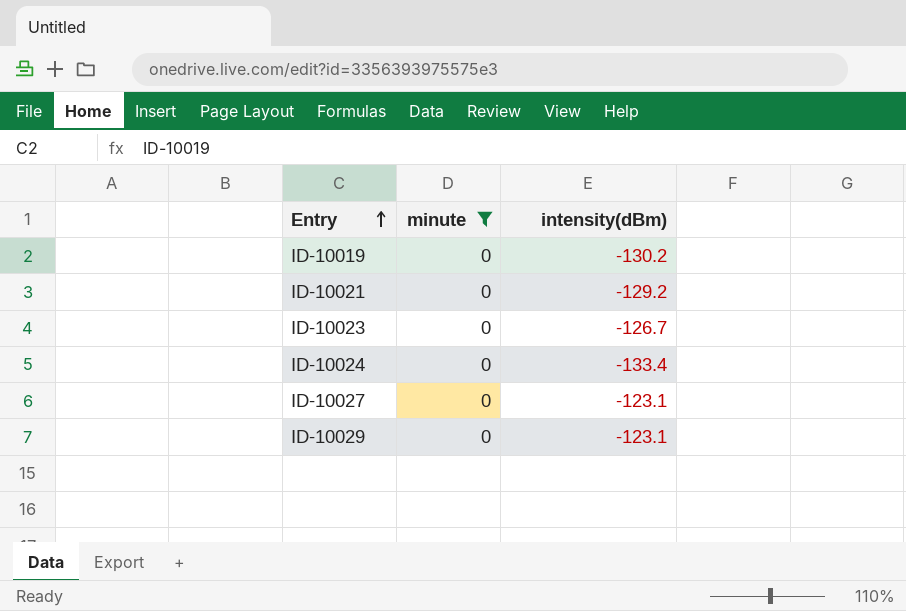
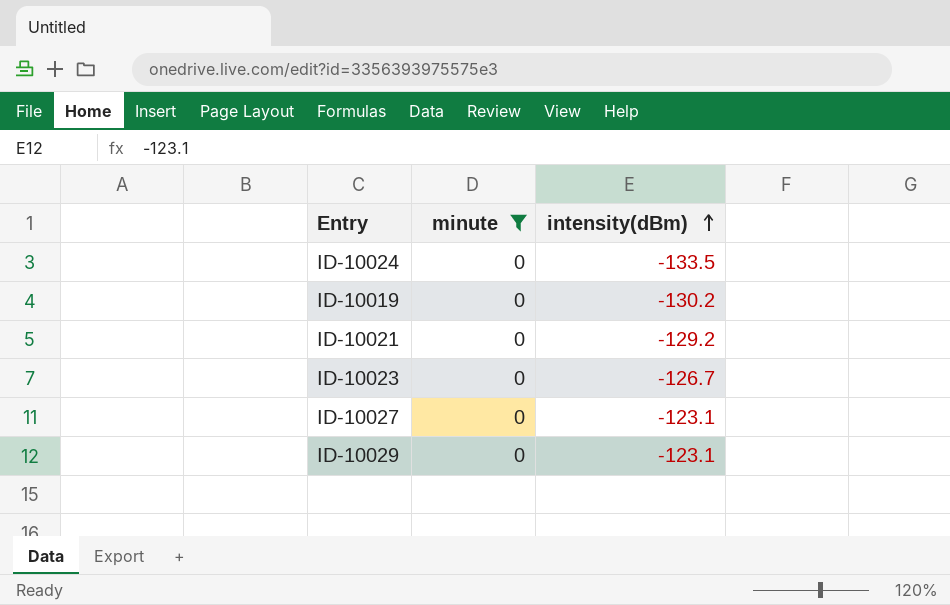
row order: Entry ascending -> intensity(dBm) ascending
ID-10024 | intensity(dBm): -133.4 -> -133.5

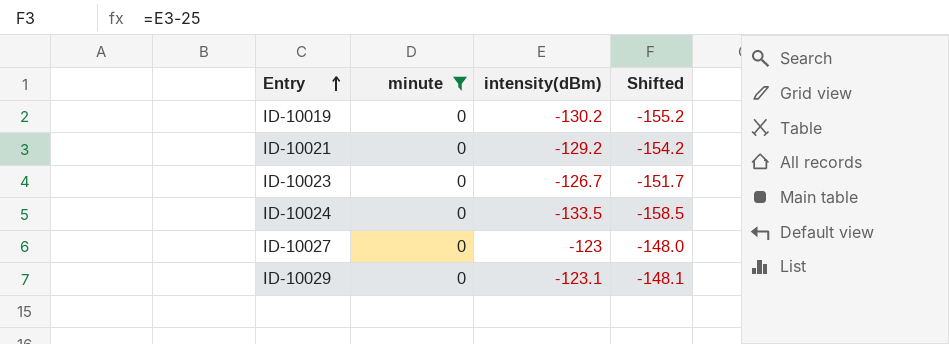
row order: intensity(dBm) ascending -> Entry ascending
column Shifted | formula: none -> [intensity(dBm)] - 25
ID-10027 | intensity(dBm): -123.1 -> -123

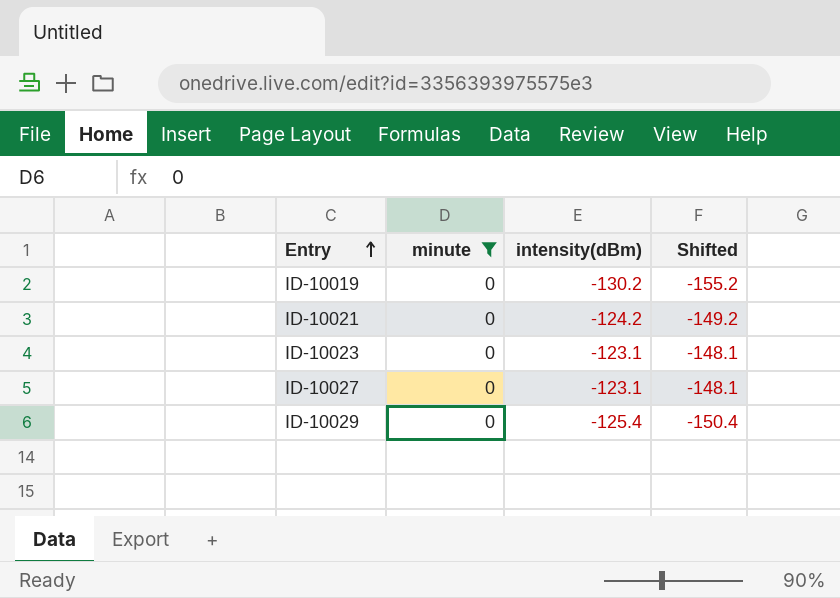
row ID-10024: 0 | -133.5 | -158.5 -> none
ID-10021 | intensity(dBm): -129.2 -> -124.2
ID-10021 | Shifted: -154.2 -> -149.2
ID-10023 | intensity(dBm): -126.7 -> -123.1
ID-10023 | Shifted: -151.7 -> -148.1
ID-10027 | intensity(dBm): -123 -> -123.1
ID-10027 | Shifted: -148.0 -> -148.1
ID-10029 | intensity(dBm): -123.1 -> -125.4
ID-10029 | Shifted: -148.1 -> -150.4

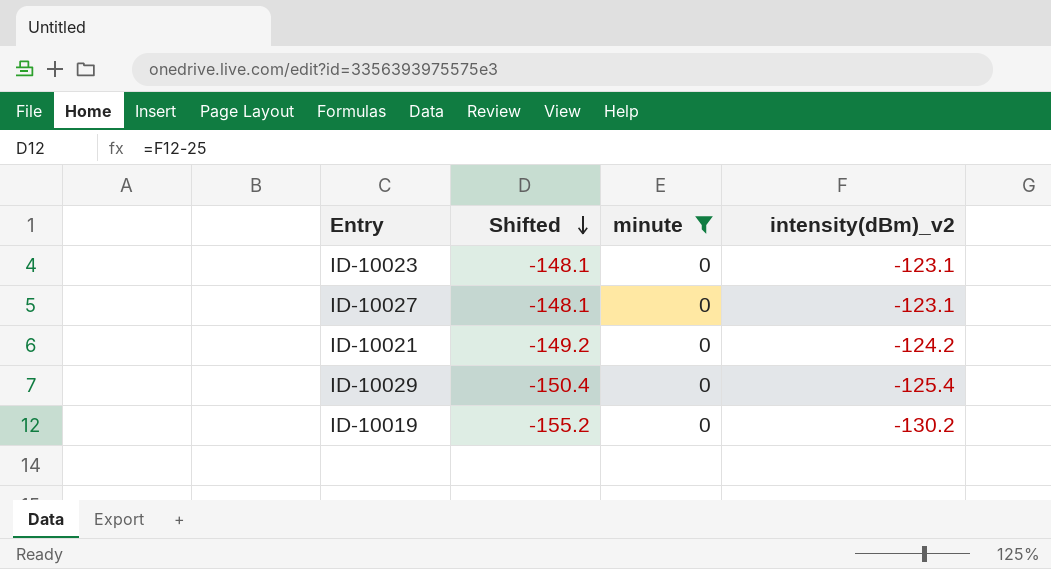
row order: Entry ascending -> Shifted descending
column Shifted | position: 4 -> 2
column name: intensity(dBm) -> intensity(dBm)_v2

